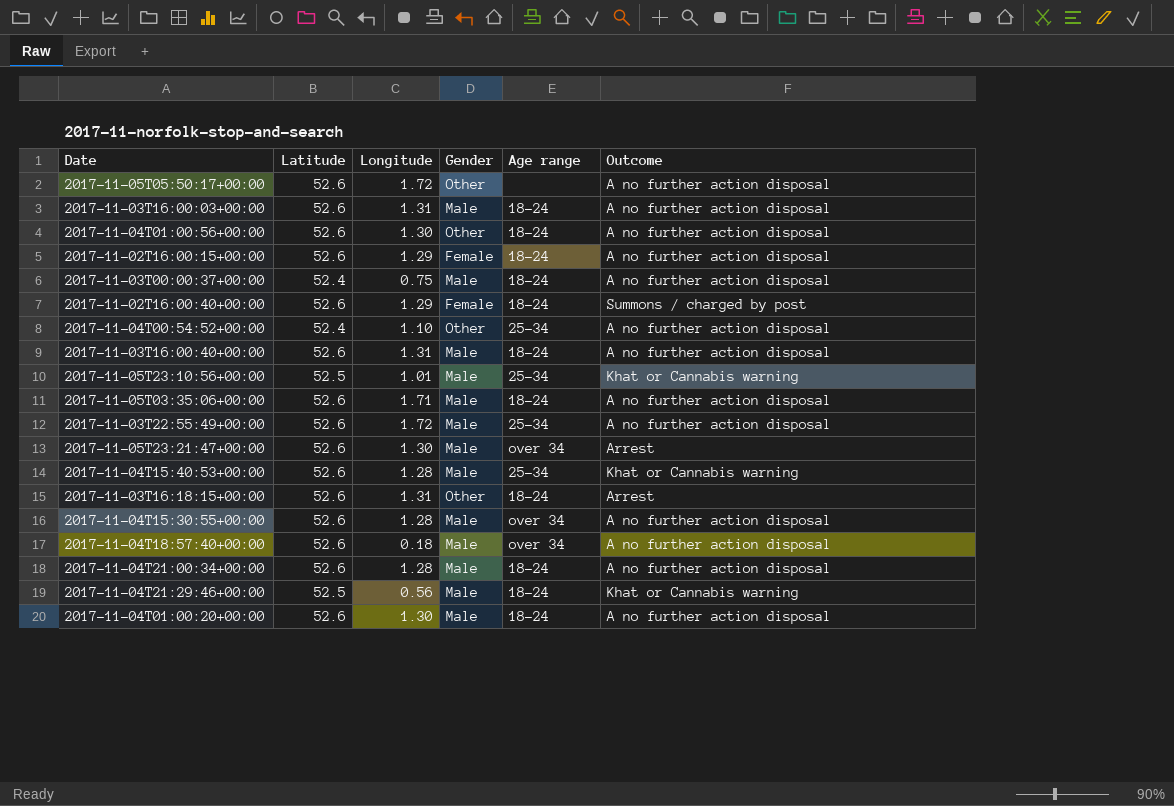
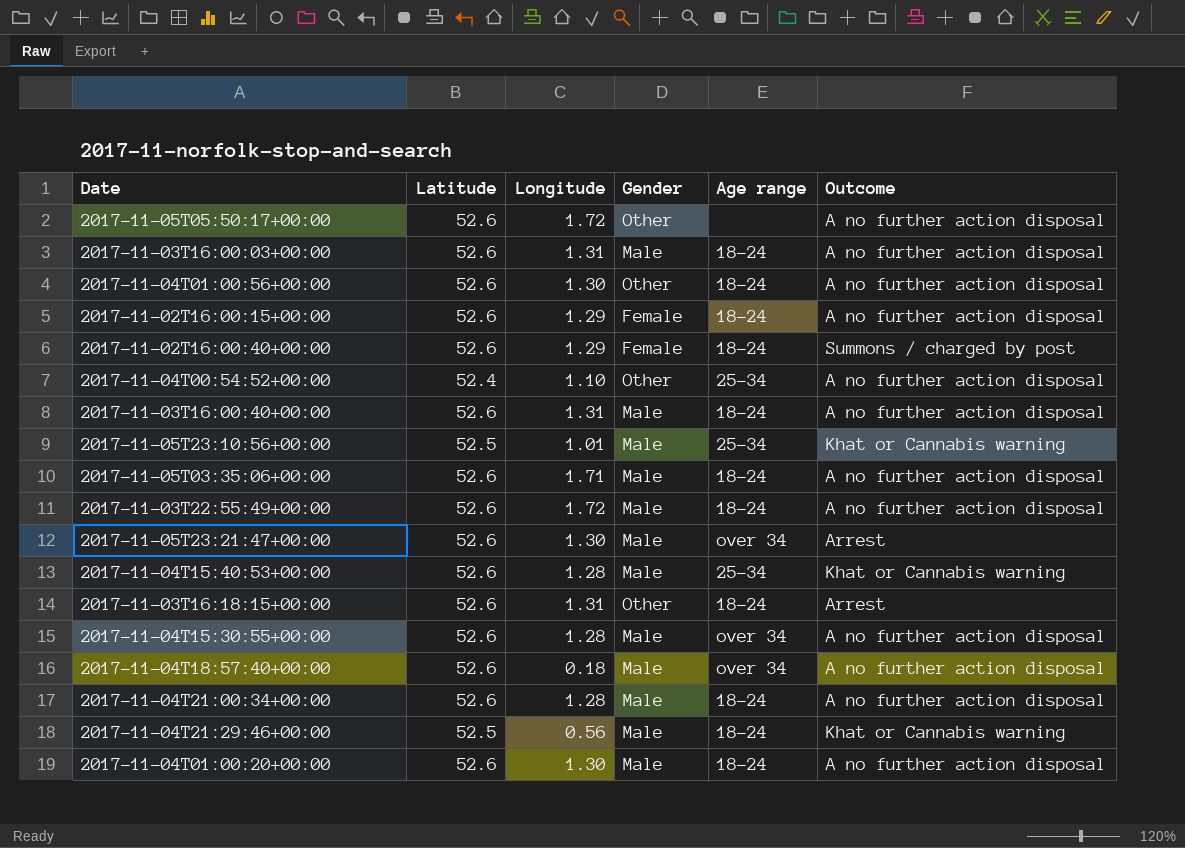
row 2017-11-03T00:00:37+00:00: 52.4 | 0.75 | Male | 18-24 | A no further action disposal -> none
2017-11-03T22:55:49+00:00 | Age range: 25-34 -> 18-24

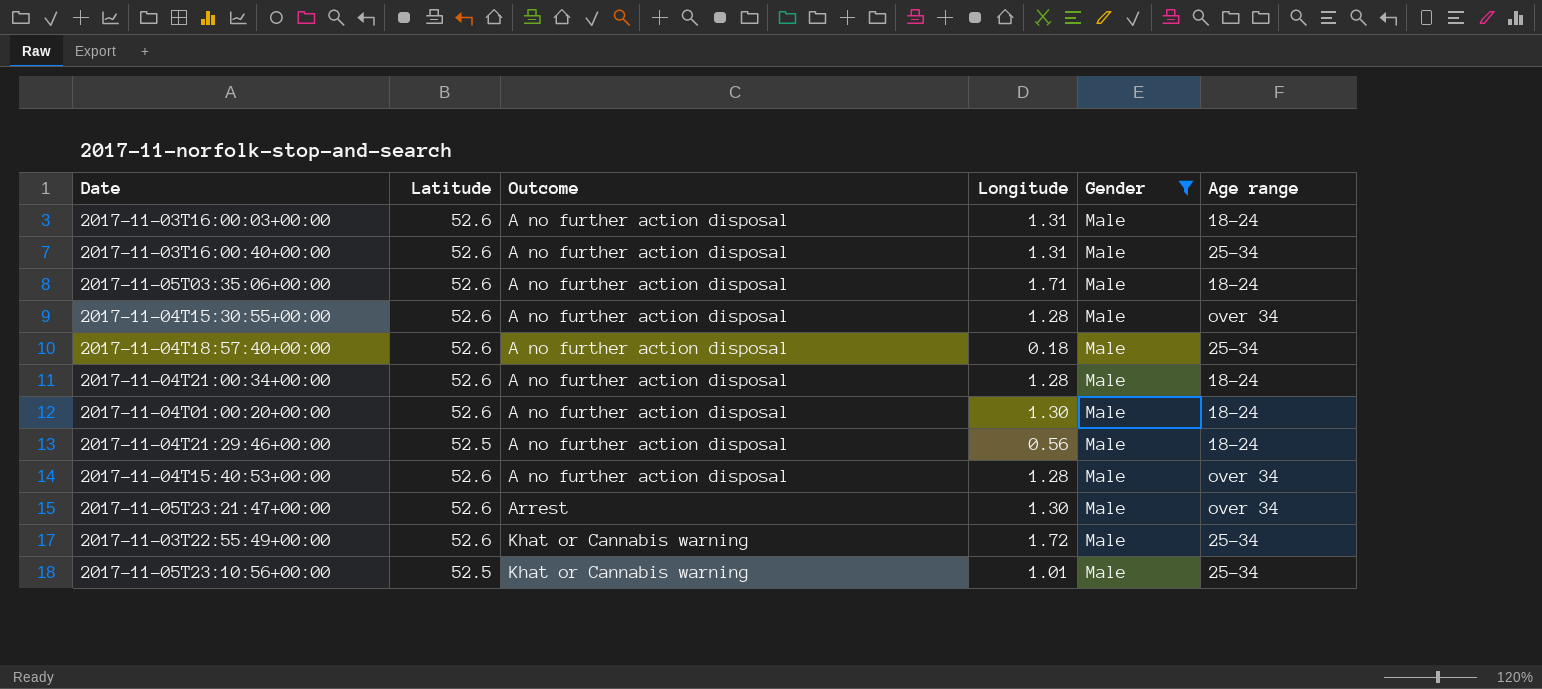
filter: none -> Gender = Male
row order: none -> Outcome ascending
column Outcome | position: 6 -> 3
2017-11-03T16:00:40+00:00 | Age range: 18-24 -> 25-34
2017-11-04T18:57:40+00:00 | Age range: over 34 -> 25-34
2017-11-04T21:29:46+00:00 | Outcome: Khat or Cannabis warning -> A no further action disposal
2017-11-04T15:40:53+00:00 | Outcome: Khat or Cannabis warning -> A no further action disposal
2017-11-04T15:40:53+00:00 | Age range: 25-34 -> over 34
2017-11-03T22:55:49+00:00 | Outcome: A no further action disposal -> Khat or Cannabis warning
2017-11-03T22:55:49+00:00 | Age range: 18-24 -> 25-34

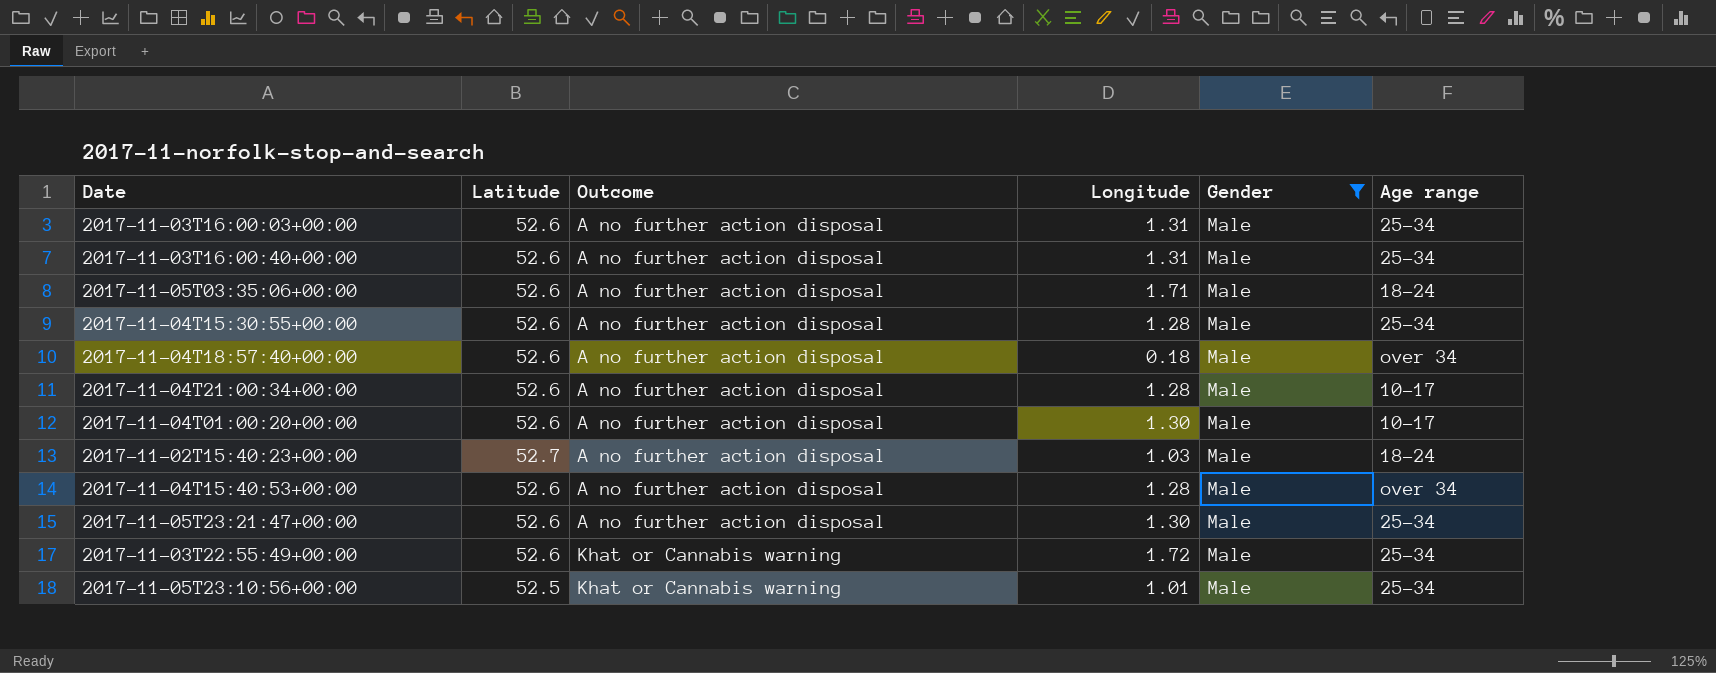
row 2017-11-04T21:29:46+00:00: 52.5 | A no further action disposal | 0.56 | Male | 18-24 -> none
2017-11-03T16:00:03+00:00 | Age range: 18-24 -> 25-34
2017-11-04T15:30:55+00:00 | Age range: over 34 -> 25-34
2017-11-04T18:57:40+00:00 | Age range: 25-34 -> over 34
2017-11-04T21:00:34+00:00 | Age range: 18-24 -> 10-17
2017-11-04T01:00:20+00:00 | Age range: 18-24 -> 10-17
row 2017-11-02T15:40:23+00:00: none -> 52.7 | A no further action disposal | 1.03 | Male | 18-24
2017-11-05T23:21:47+00:00 | Outcome: Arrest -> A no further action disposal
2017-11-05T23:21:47+00:00 | Age range: over 34 -> 25-34

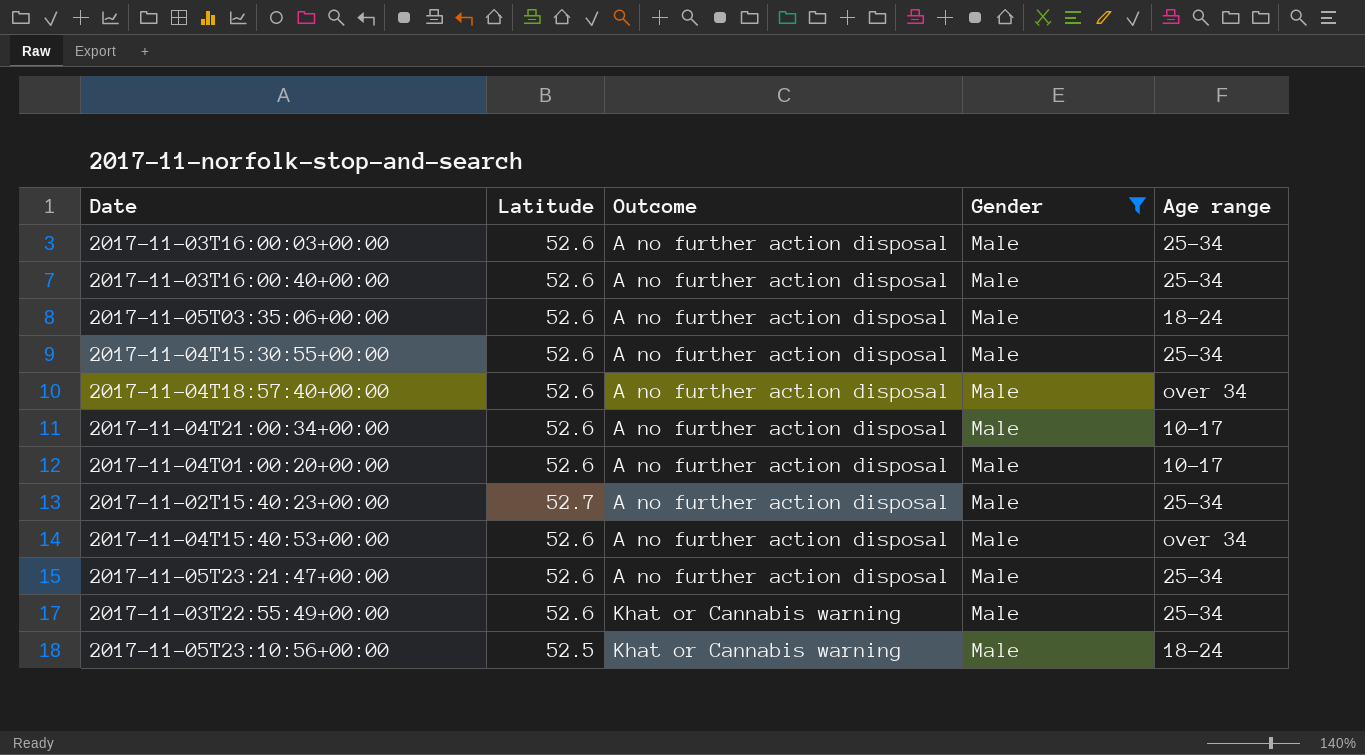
column Longitude | position: 4 -> none
2017-11-02T15:40:23+00:00 | Age range: 18-24 -> 25-34
2017-11-05T23:10:56+00:00 | Age range: 25-34 -> 18-24

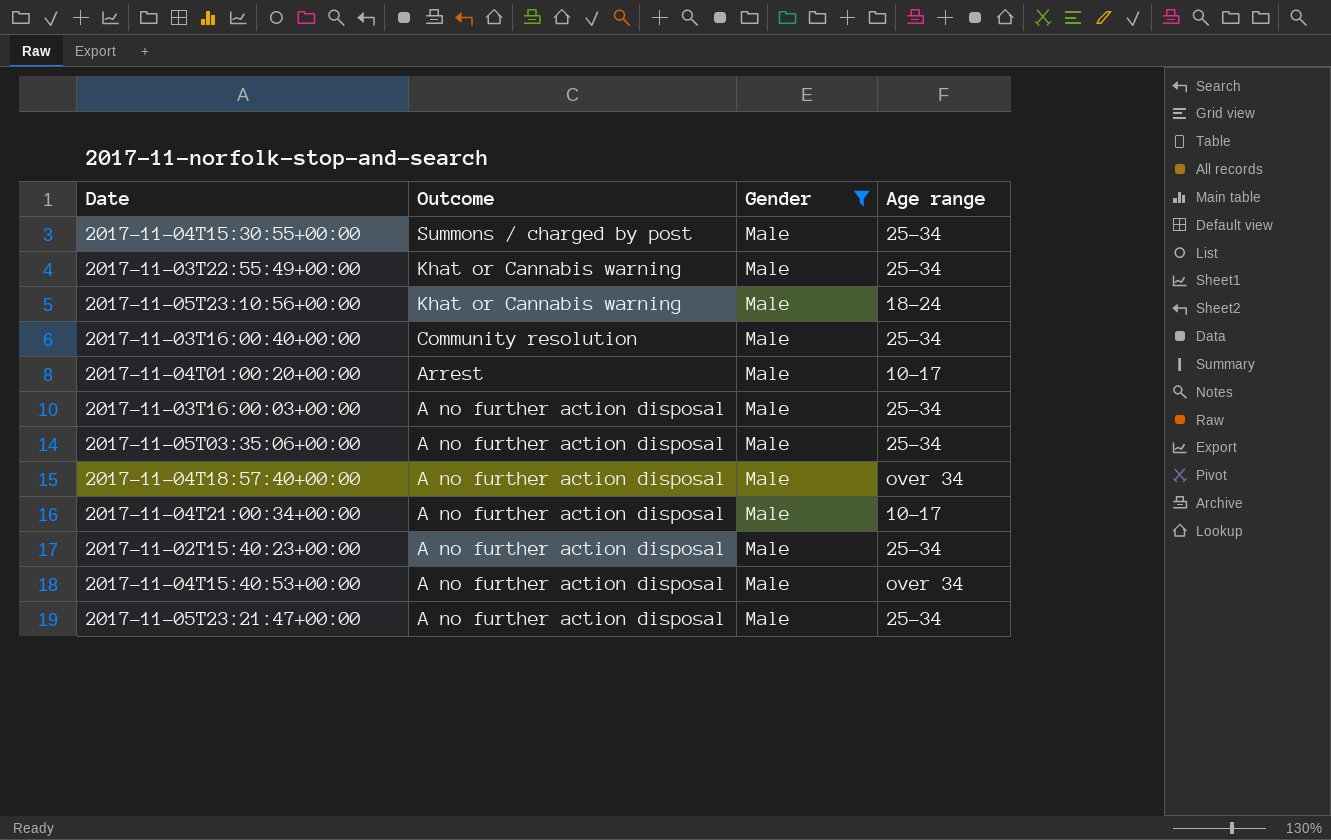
row order: Outcome ascending -> Outcome descending
column Latitude | position: 2 -> none
2017-11-04T15:30:55+00:00 | Outcome: A no further action disposal -> Summons / charged by post
2017-11-03T16:00:40+00:00 | Outcome: A no further action disposal -> Community resolution
2017-11-04T01:00:20+00:00 | Outcome: A no further action disposal -> Arrest
2017-11-05T03:35:06+00:00 | Age range: 18-24 -> 25-34

